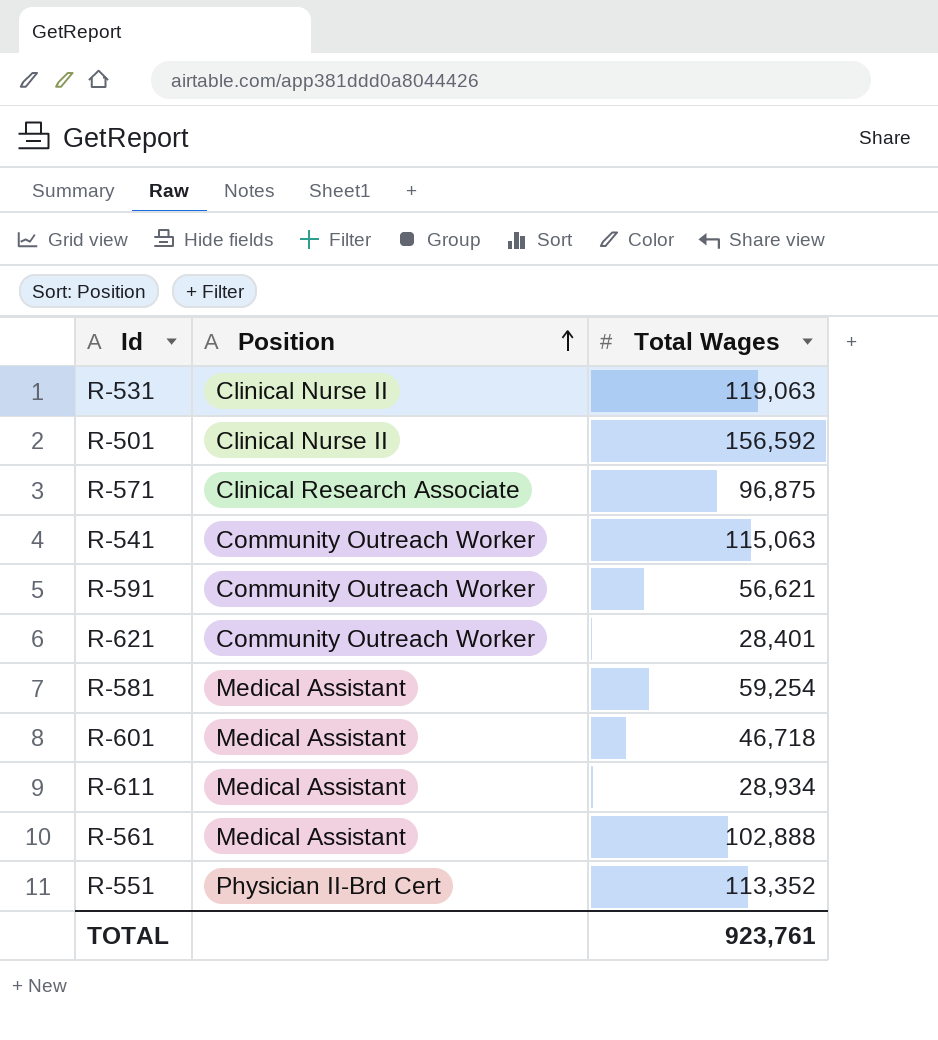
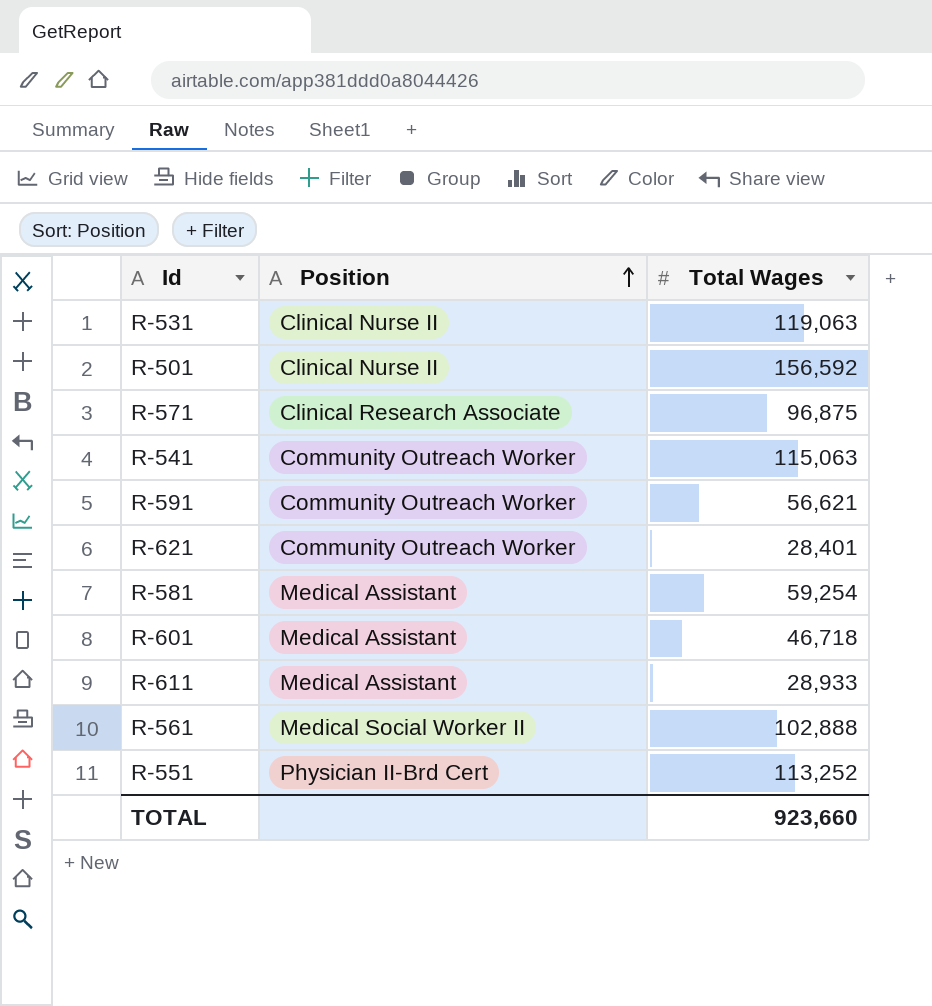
R-611 | Total Wages: 28,934 -> 28,933
R-561 | Position: Medical Assistant -> Medical Social Worker II
R-551 | Total Wages: 113,352 -> 113,252
TOTAL | Total Wages: 923,761 -> 923,660

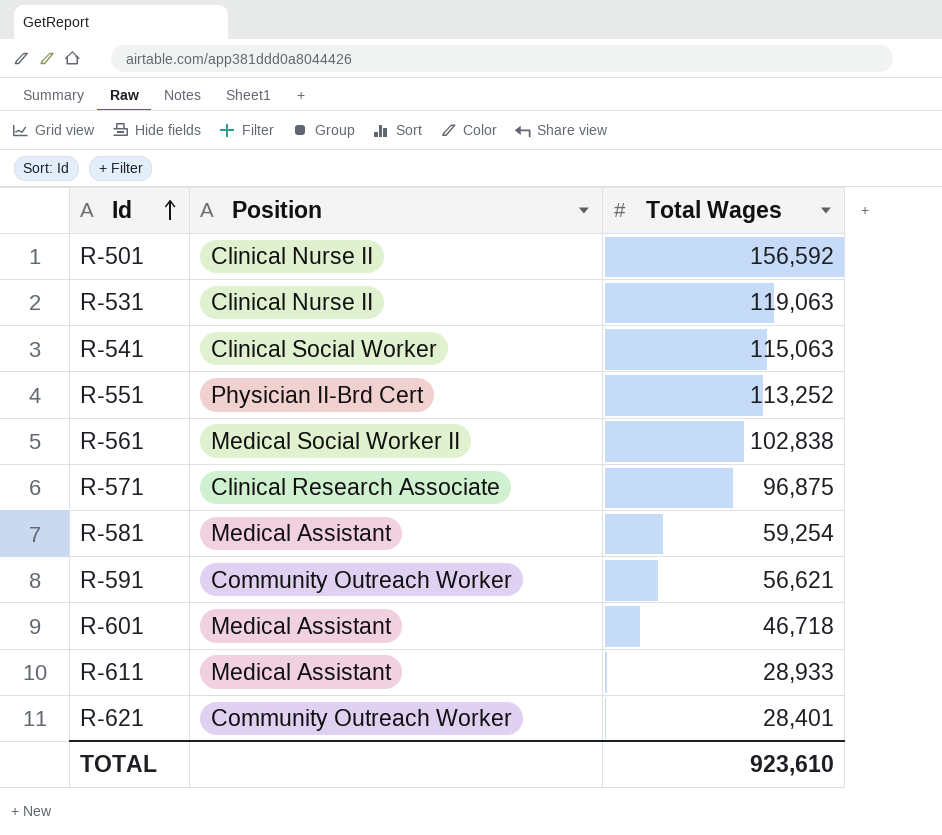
row order: Position ascending -> Id ascending
R-541 | Position: Community Outreach Worker -> Clinical Social Worker
R-561 | Total Wages: 102,888 -> 102,838
TOTAL | Total Wages: 923,660 -> 923,610

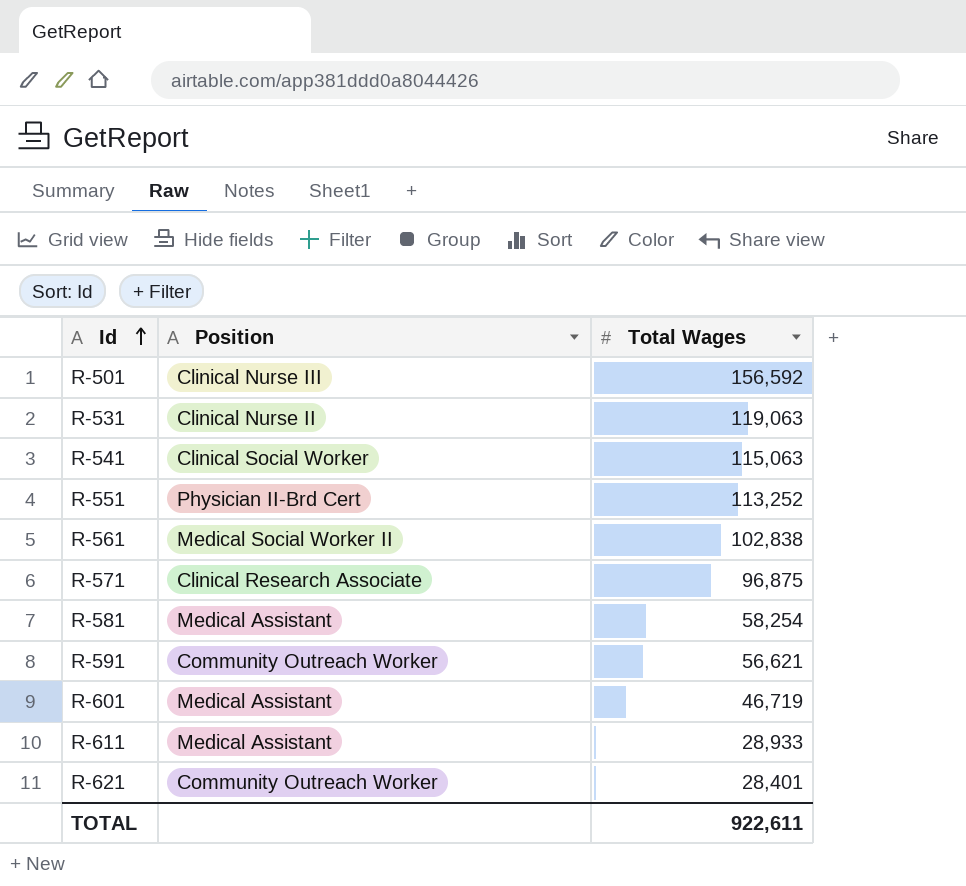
R-501 | Position: Clinical Nurse II -> Clinical Nurse III
R-581 | Total Wages: 59,254 -> 58,254
R-601 | Total Wages: 46,718 -> 46,719
TOTAL | Total Wages: 923,610 -> 922,611

